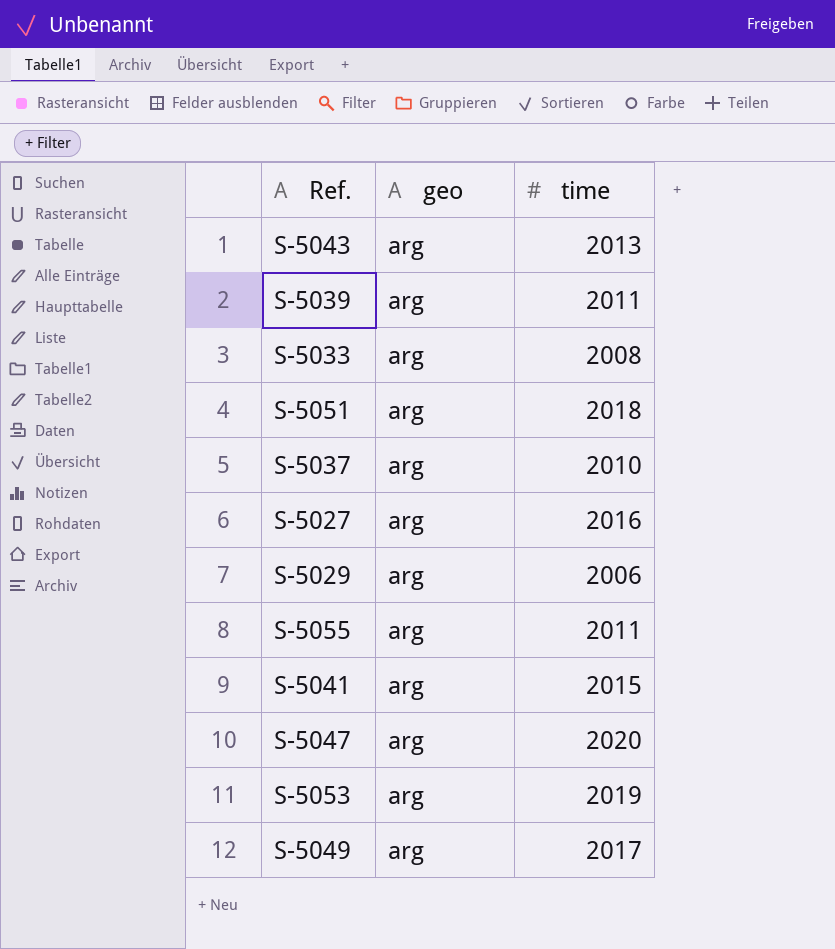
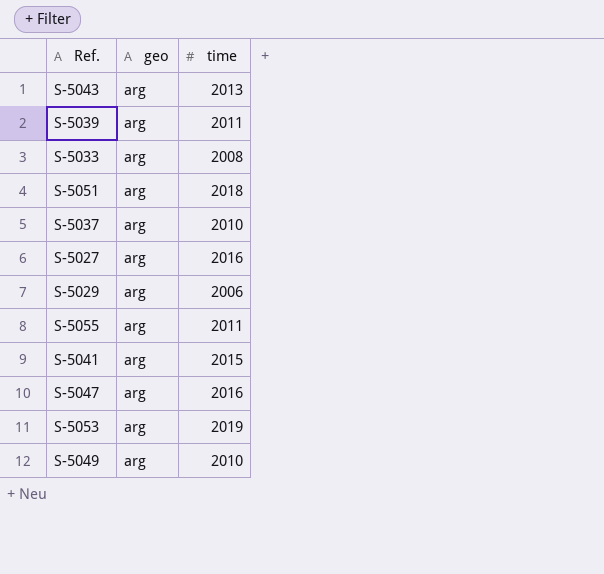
S-5047 | time: 2020 -> 2016
S-5049 | time: 2017 -> 2010

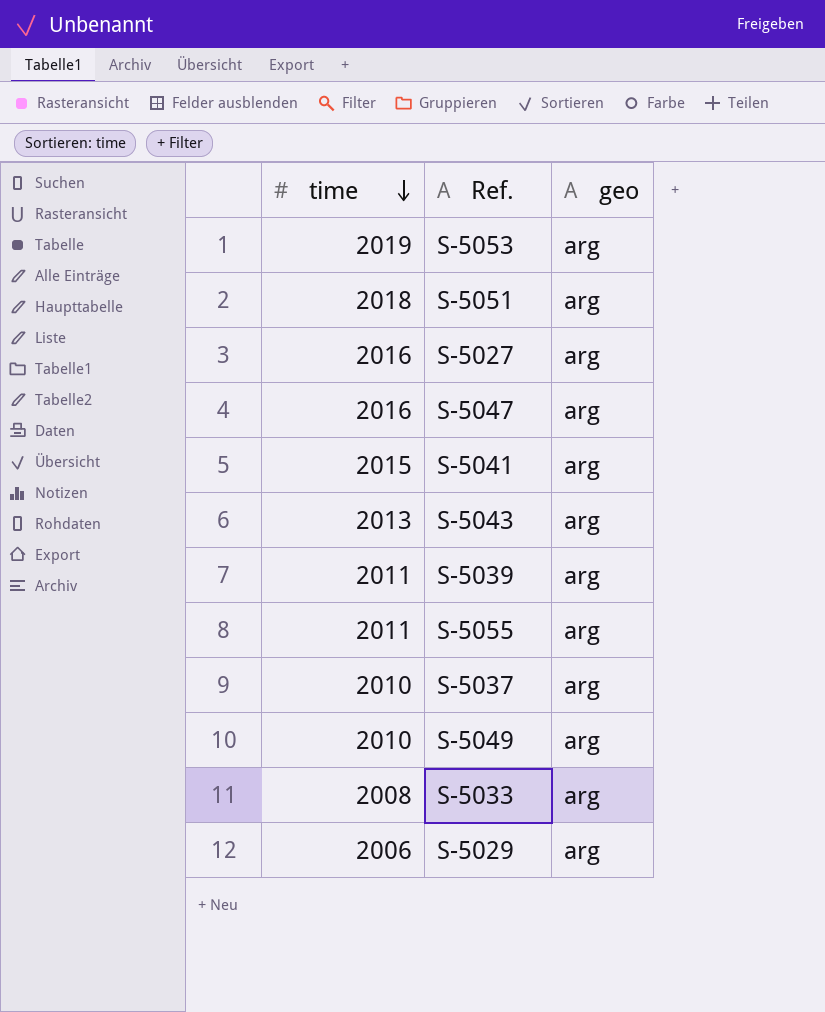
row order: none -> time descending
column time | position: 3 -> 1

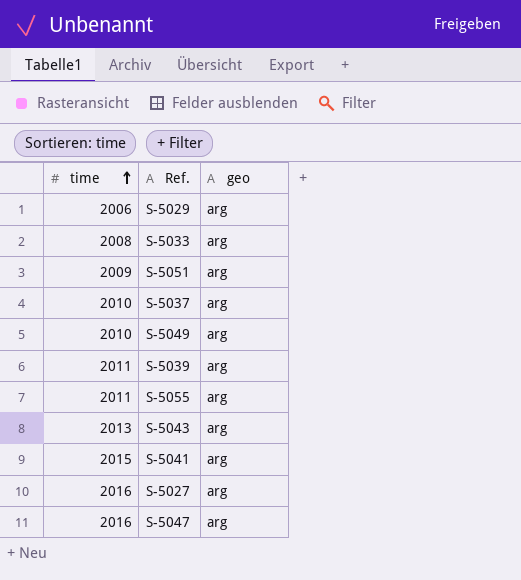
row order: time descending -> time ascending
row S-5053: 2019 | arg -> none
S-5051 | time: 2018 -> 2009

